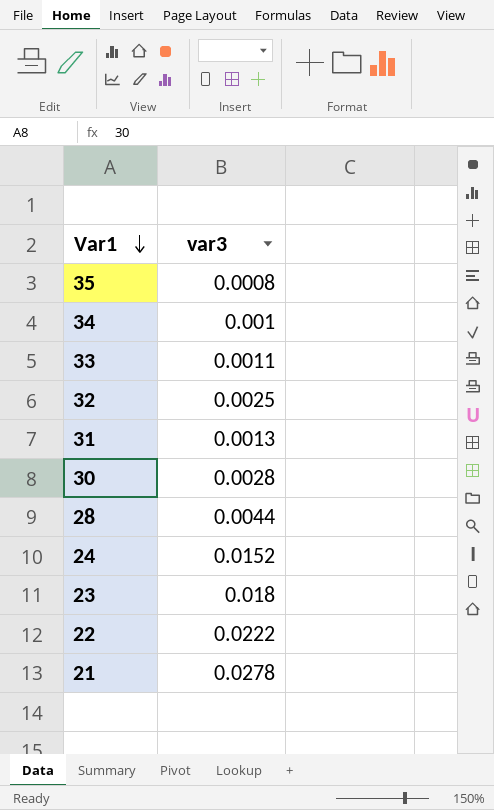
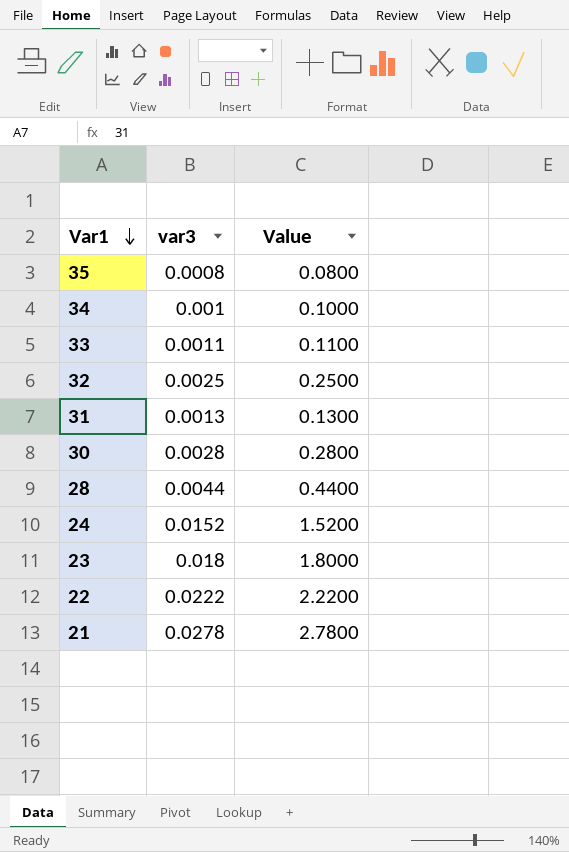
column Value | formula: none -> [var3] * 100

